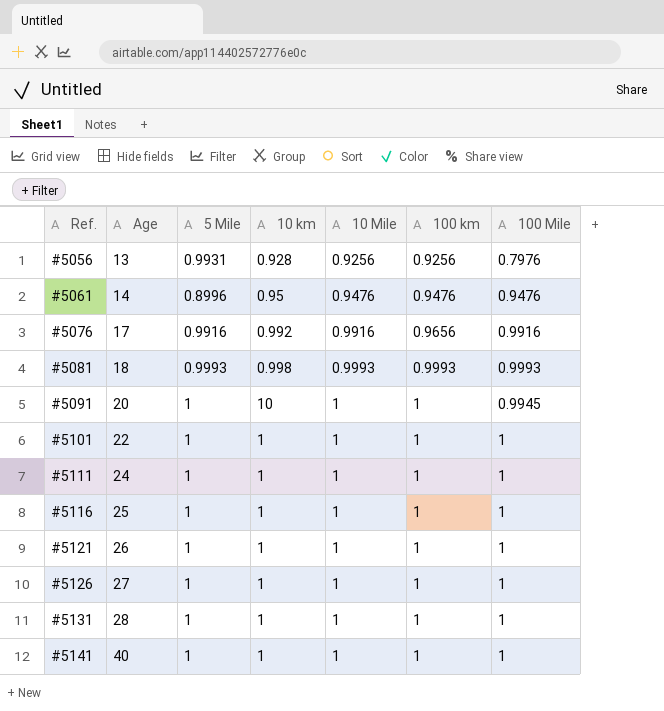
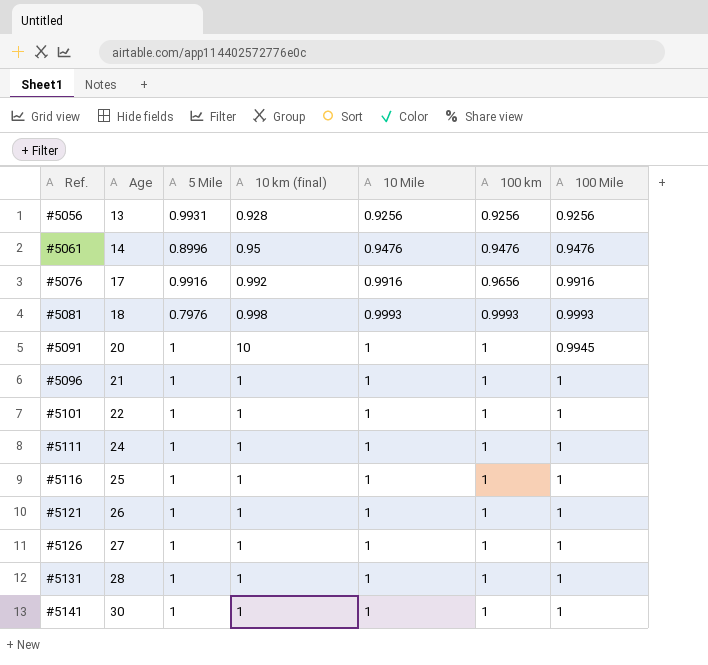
column name: 10 km -> 10 km (final)
#5056 | 100 Mile: 0.7976 -> 0.9256
#5081 | 5 Mile: 0.9993 -> 0.7976
row #5096: none -> 21 | 1 | 1 | 1 | 1 | 1
#5141 | Age: 40 -> 30

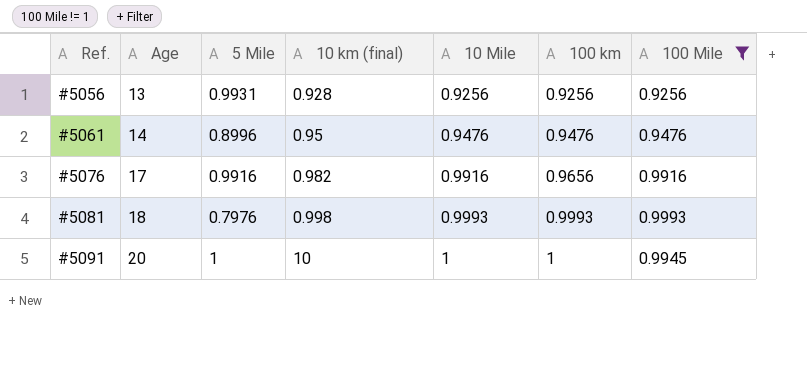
filter: none -> 100 Mile != 1
#5076 | 10 km (final): 0.992 -> 0.982

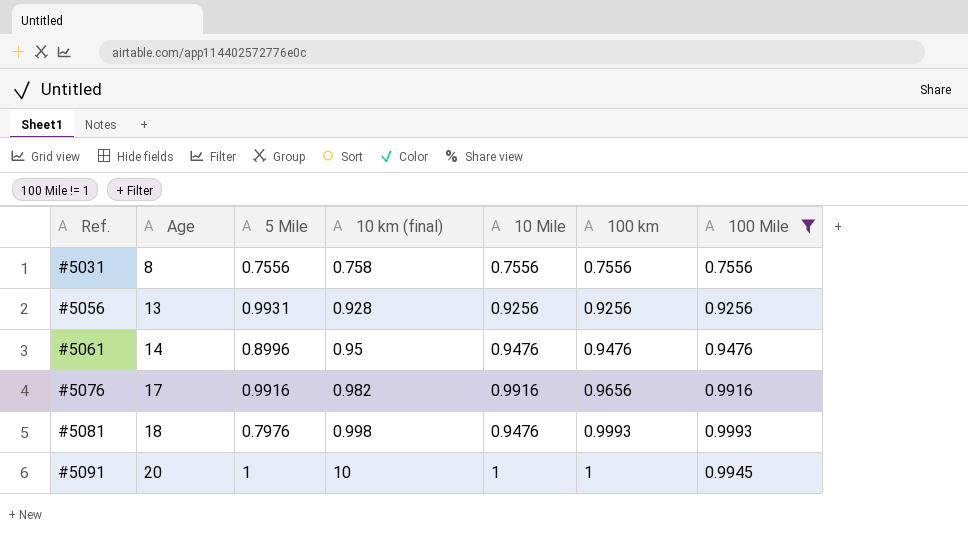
row #5031: none -> 8 | 0.7556 | 0.758 | 0.7556 | 0.7556 | 0.7556
#5081 | 10 Mile: 0.9993 -> 0.9476

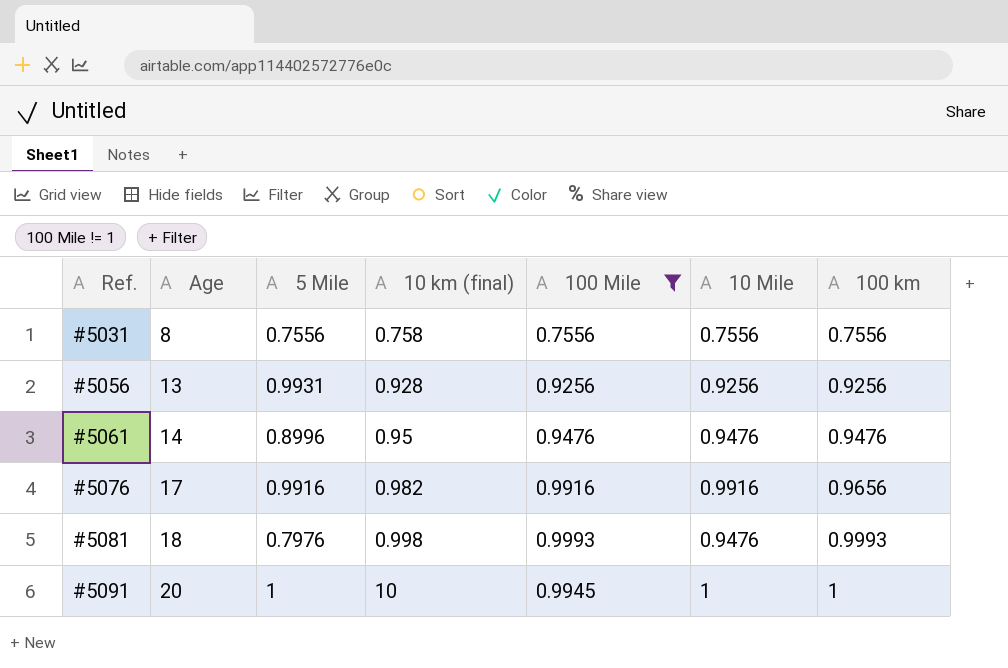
column 100 Mile | position: 7 -> 5

